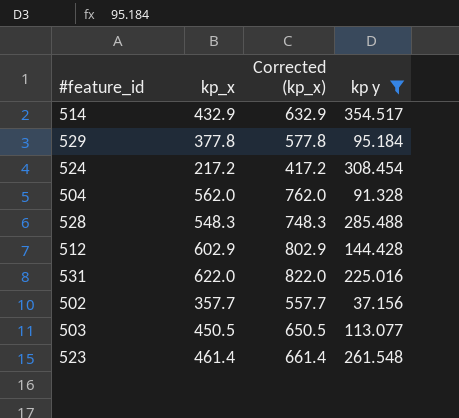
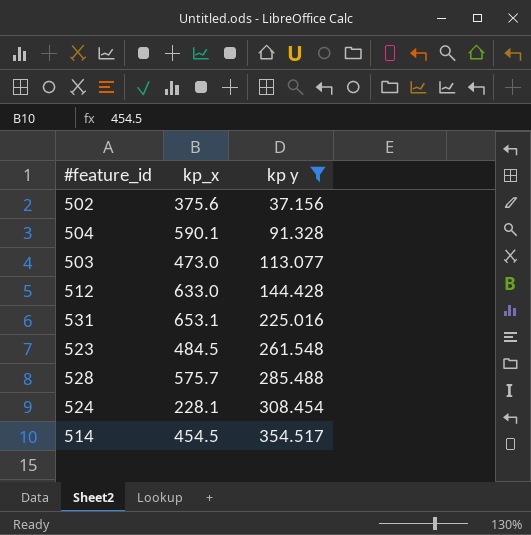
row order: none -> kp y ascending
column Corrected (kp_x) | formula: [kp_x] + 200 -> none
row 529: 377.8 | 577.8 | 95.184 -> none
502 | kp_x: 357.7 -> 375.6
504 | kp_x: 562.0 -> 590.1
503 | kp_x: 450.5 -> 473.0
512 | kp_x: 602.9 -> 633.0
531 | kp_x: 622.0 -> 653.1
523 | kp_x: 461.4 -> 484.5
528 | kp_x: 548.3 -> 575.7
524 | kp_x: 217.2 -> 228.1
514 | kp_x: 432.9 -> 454.5

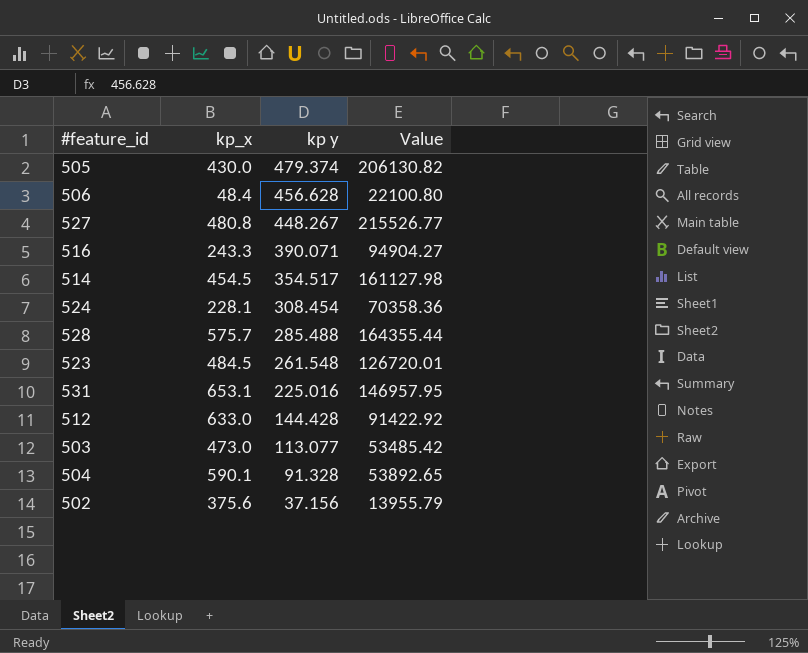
filter: kp y <= 354.517 -> none
row order: kp y ascending -> kp y descending
column Value | formula: none -> [kp_x] * [kp y]

